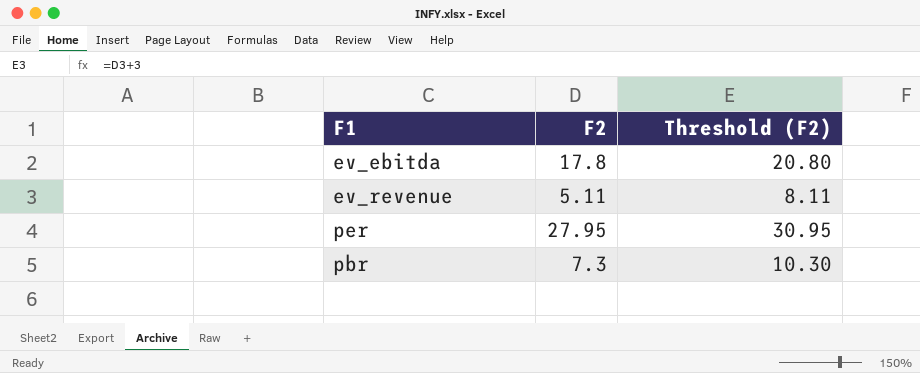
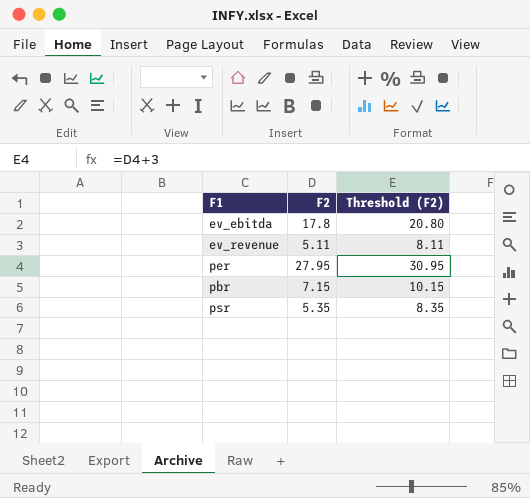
pbr | F2: 7.3 -> 7.15
pbr | Threshold (F2): 10.30 -> 10.15
row psr: none -> 5.35 | 8.35

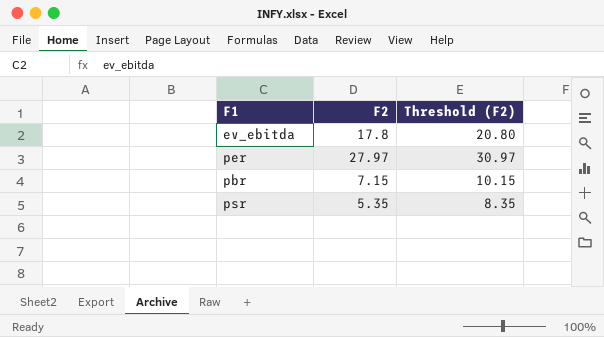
row ev_revenue: 5.11 | 8.11 -> none
per | F2: 27.95 -> 27.97
per | Threshold (F2): 30.95 -> 30.97

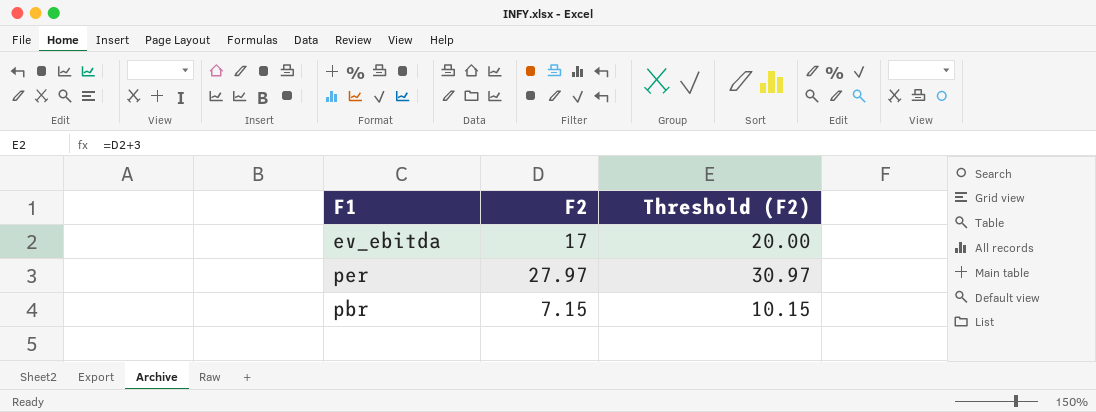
row psr: 5.35 | 8.35 -> none
ev_ebitda | F2: 17.8 -> 17
ev_ebitda | Threshold (F2): 20.80 -> 20.00

